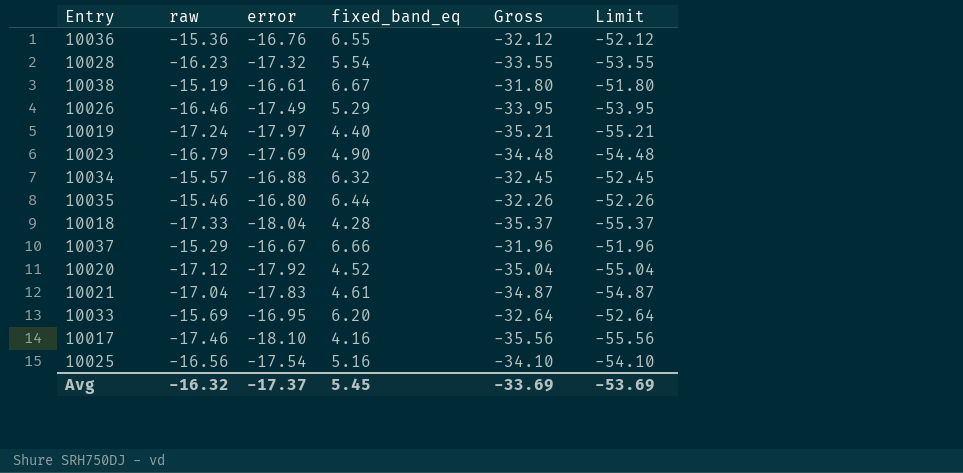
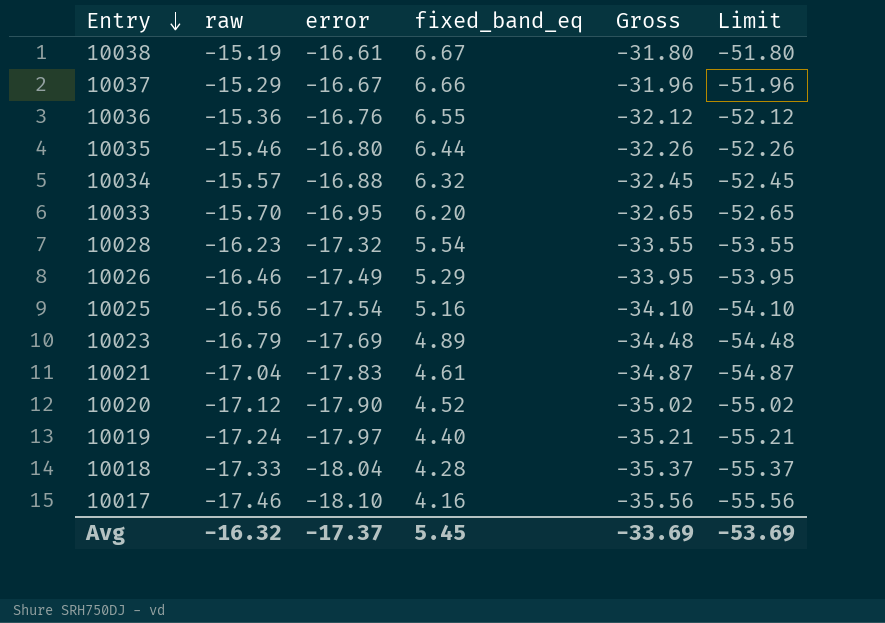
row order: none -> Entry descending
10033 | raw: -15.69 -> -15.70
10033 | Gross: -32.64 -> -32.65
10033 | Limit: -52.64 -> -52.65
10023 | fixed_band_eq: 4.90 -> 4.89
10020 | error: -17.92 -> -17.90
10020 | Gross: -35.04 -> -35.02
10020 | Limit: -55.04 -> -55.02

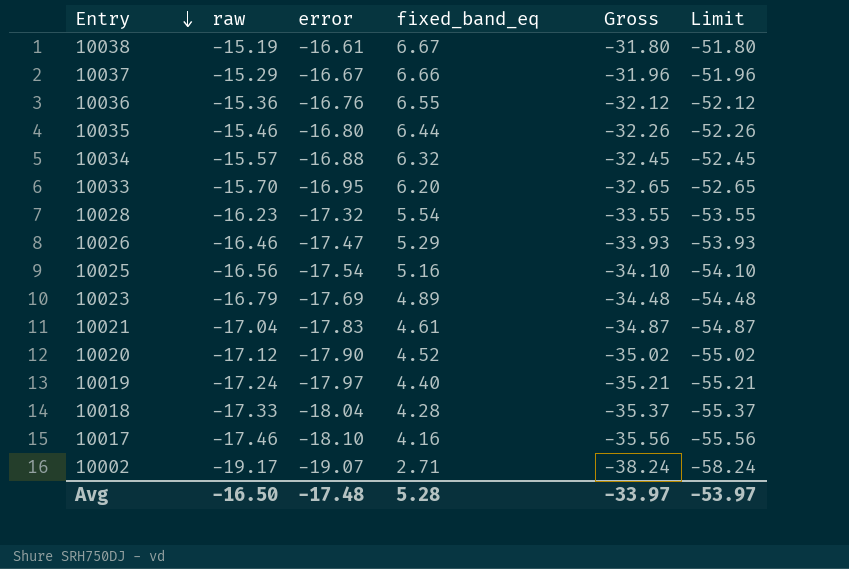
10026 | error: -17.49 -> -17.47
10026 | Gross: -33.95 -> -33.93
10026 | Limit: -53.95 -> -53.93
row 10002: none -> -19.17 | -19.07 | 2.71 | -38.24 | -58.24
Avg | raw: -16.32 -> -16.50
Avg | error: -17.37 -> -17.48
Avg | fixed_band_eq: 5.45 -> 5.28
Avg | Gross: -33.69 -> -33.97
Avg | Limit: -53.69 -> -53.97

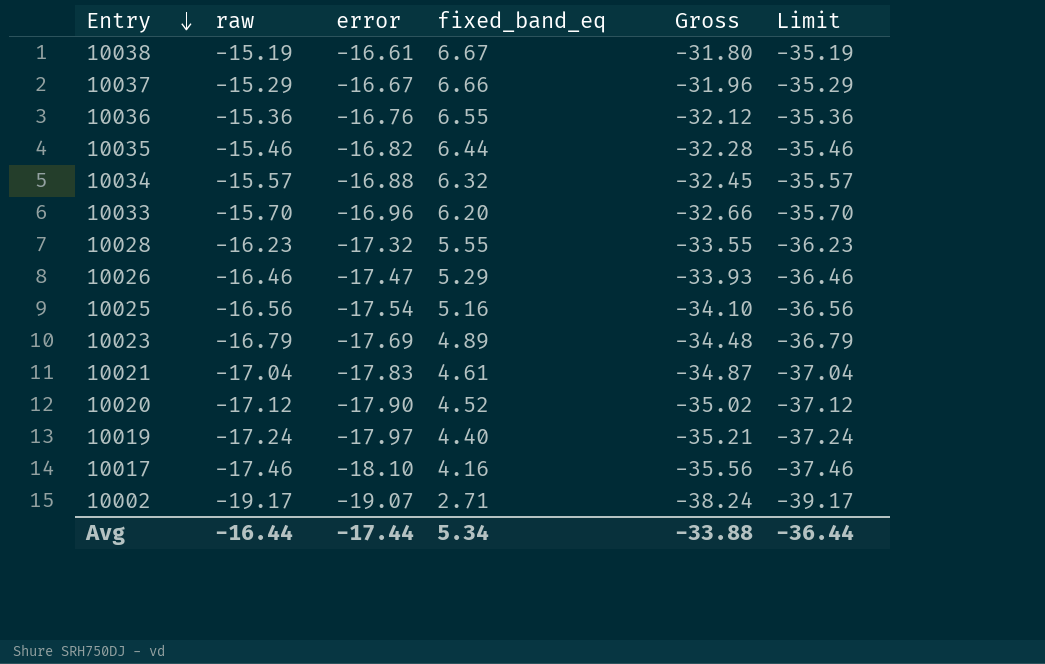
column Limit | formula: [Gross] - 20 -> [raw] - 20
row 10018: -17.33 | -18.04 | 4.28 | -35.37 | -55.37 -> none
10035 | error: -16.80 -> -16.82
10035 | Gross: -32.26 -> -32.28
10033 | error: -16.95 -> -16.96
10033 | Gross: -32.65 -> -32.66
10028 | fixed_band_eq: 5.54 -> 5.55
Avg | raw: -16.50 -> -16.44
Avg | error: -17.48 -> -17.44
Avg | fixed_band_eq: 5.28 -> 5.34
Avg | Gross: -33.97 -> -33.88
Avg | Limit: -53.97 -> -36.44

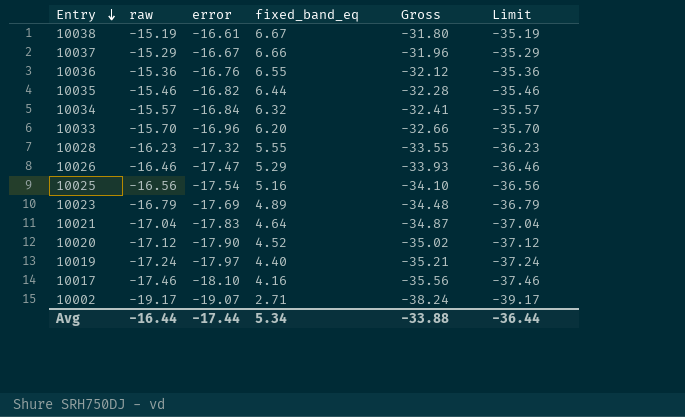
10034 | error: -16.88 -> -16.84
10034 | Gross: -32.45 -> -32.41
10021 | fixed_band_eq: 4.61 -> 4.64

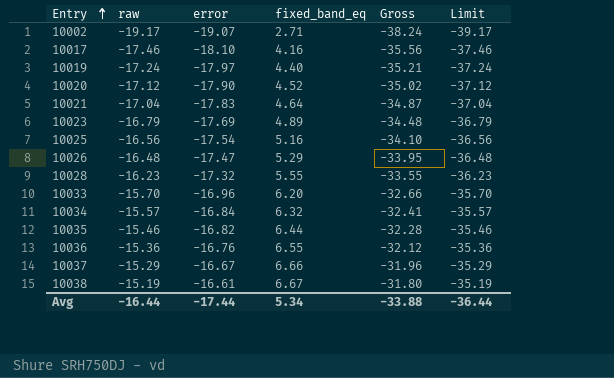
row order: Entry descending -> Entry ascending
10026 | raw: -16.46 -> -16.48
10026 | Gross: -33.93 -> -33.95
10026 | Limit: -36.46 -> -36.48

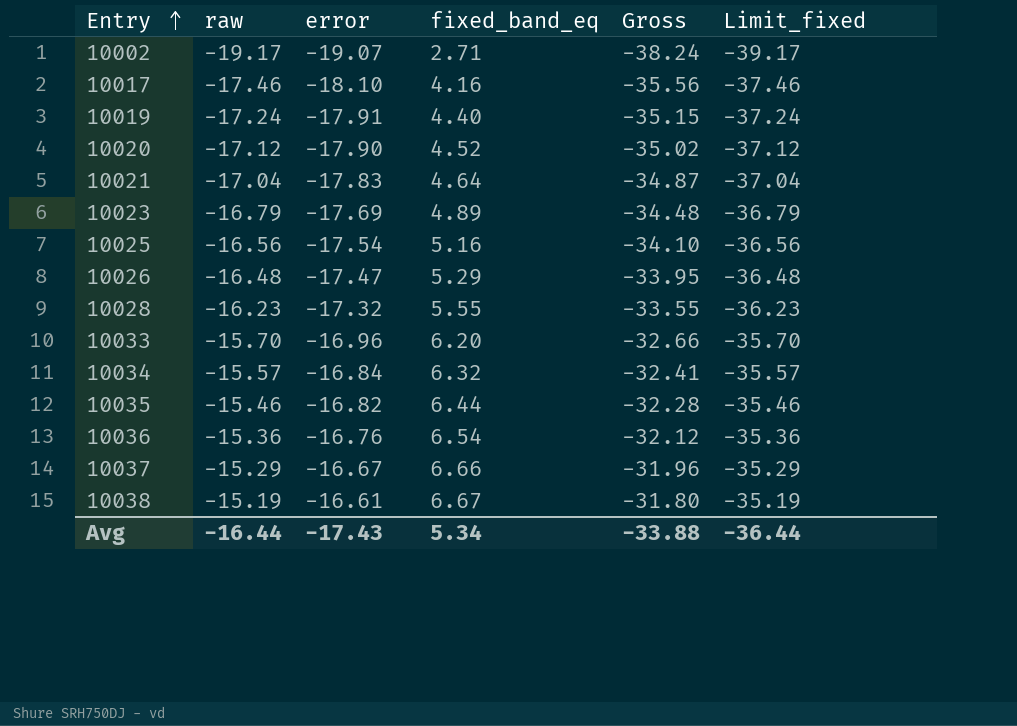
column name: Limit -> Limit_fixed
10019 | error: -17.97 -> -17.91
10019 | Gross: -35.21 -> -35.15
10036 | fixed_band_eq: 6.55 -> 6.54
Avg | error: -17.44 -> -17.43

